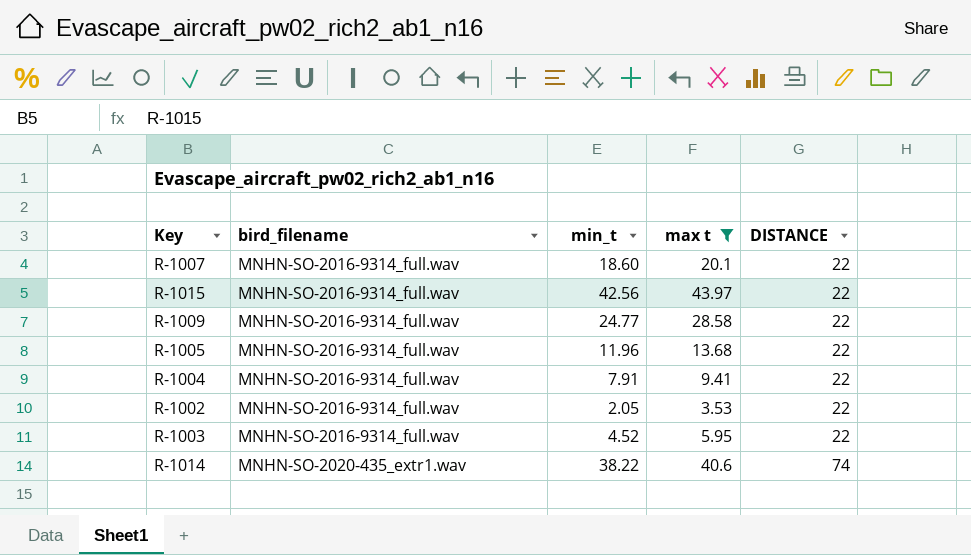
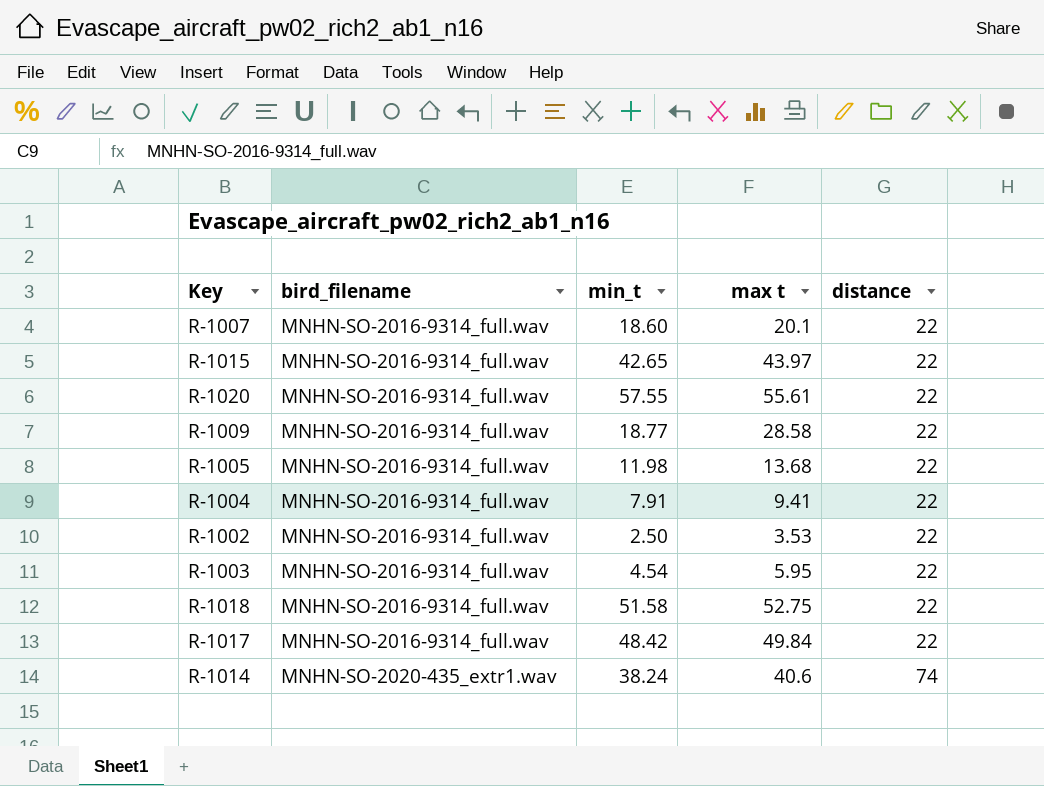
filter: max t <= 43.97 -> none
column name: DISTANCE -> distance
R-1015 | min_t: 42.56 -> 42.65
R-1009 | min_t: 24.77 -> 18.77
R-1005 | min_t: 11.96 -> 11.98
R-1002 | min_t: 2.05 -> 2.50
R-1003 | min_t: 4.52 -> 4.54
R-1014 | min_t: 38.22 -> 38.24

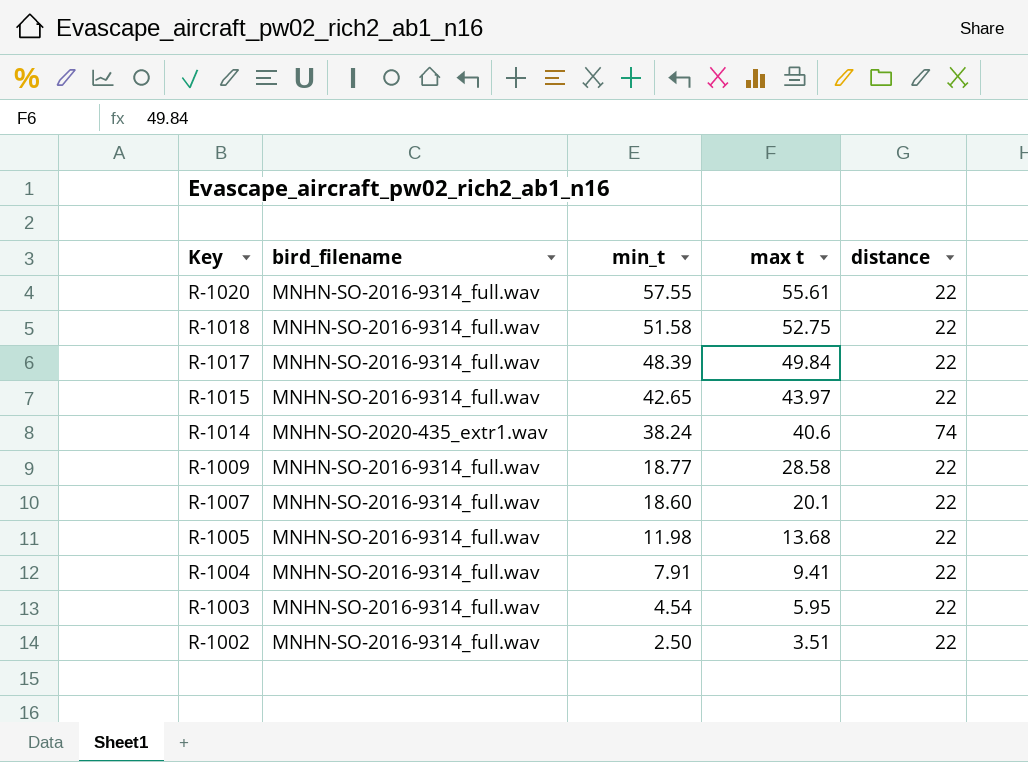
row order: bird_filename ascending -> Key descending
R-1017 | min_t: 48.42 -> 48.39
R-1002 | max t: 3.53 -> 3.51

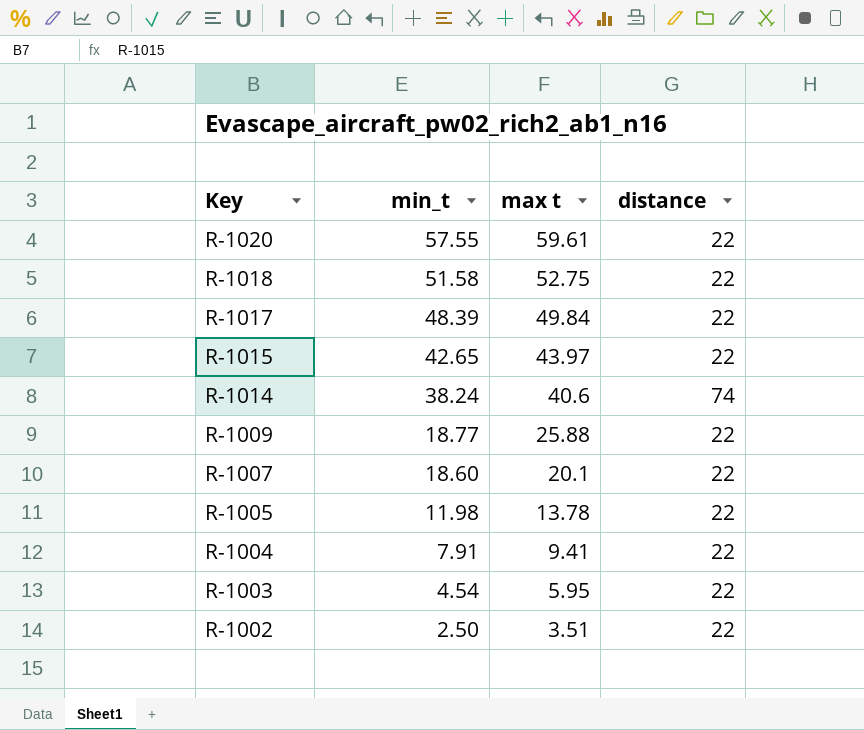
column bird_filename | position: 2 -> none
R-1020 | max t: 55.61 -> 59.61
R-1009 | max t: 28.58 -> 25.88
R-1005 | max t: 13.68 -> 13.78

